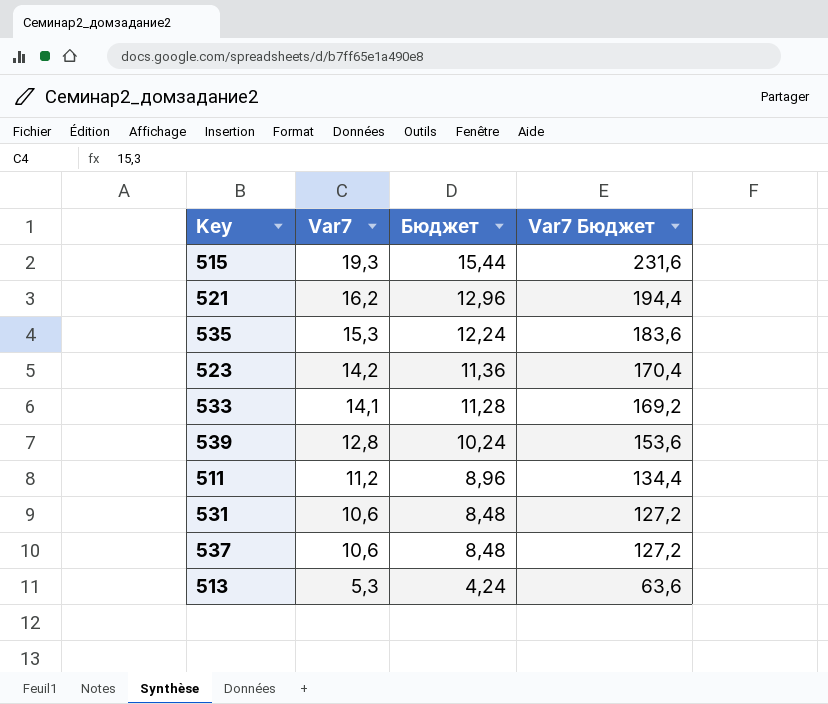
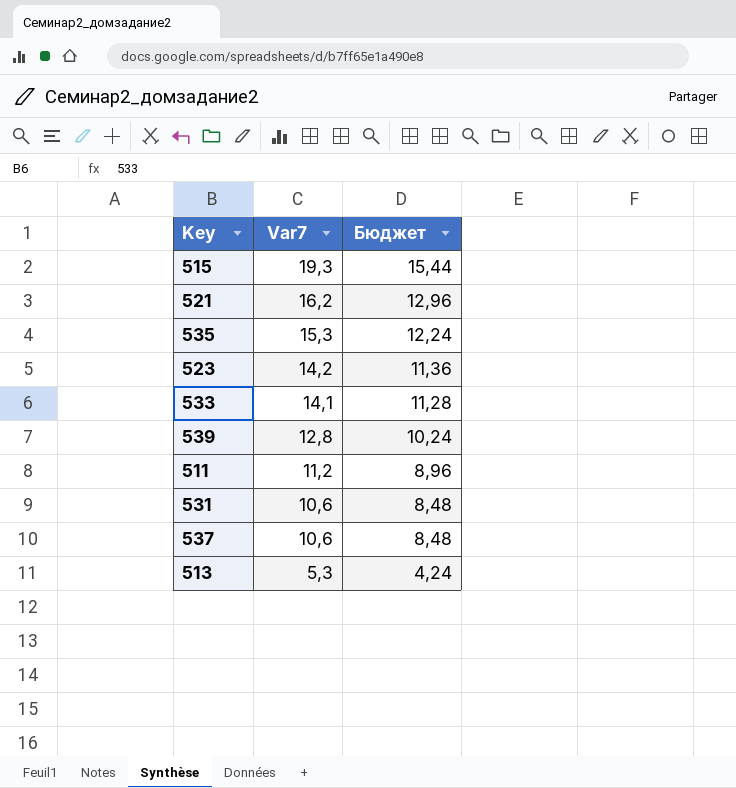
column Var7 Бюджет | formula: [Var7] * 12 -> none

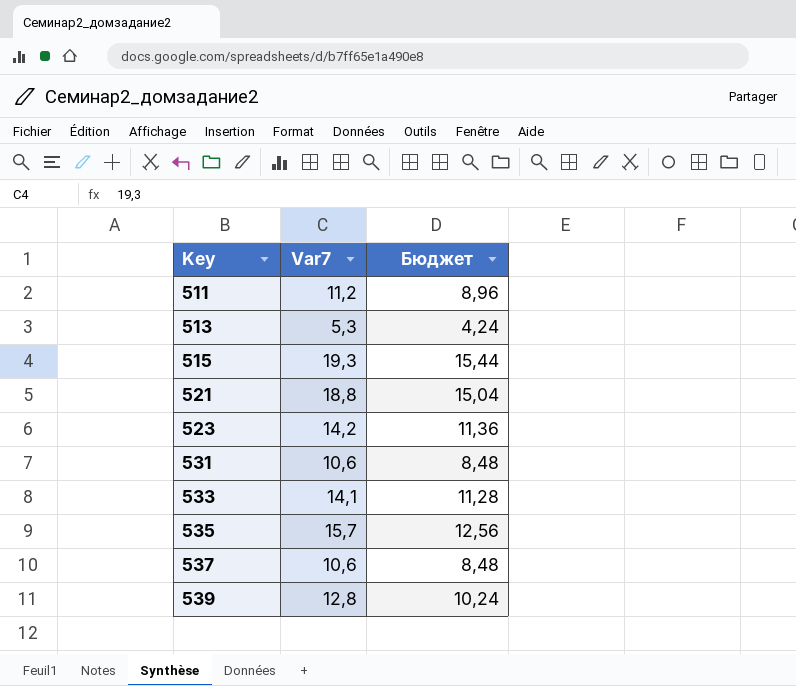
row order: Var7 descending -> Key ascending
521 | Var7: 16,2 -> 18,8
521 | Бюджет: 12,96 -> 15,04
535 | Var7: 15,3 -> 15,7
535 | Бюджет: 12,24 -> 12,56

